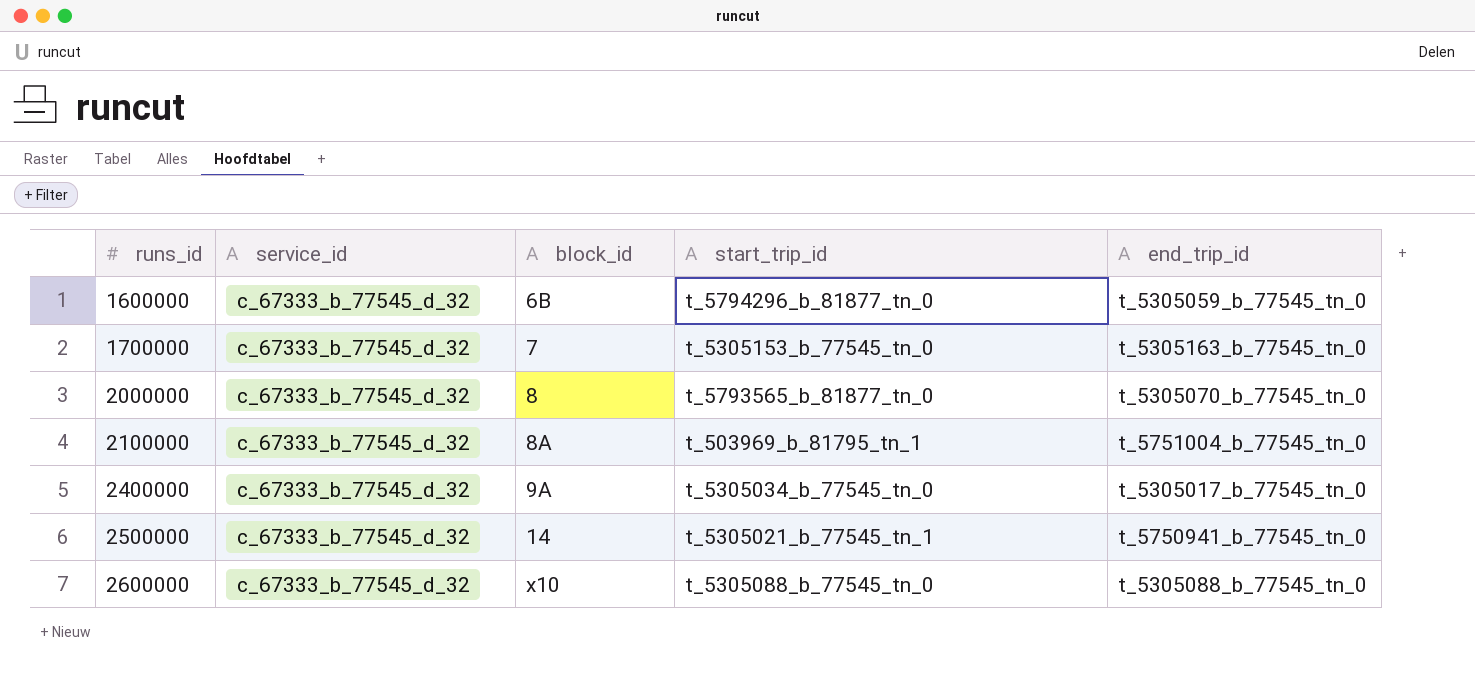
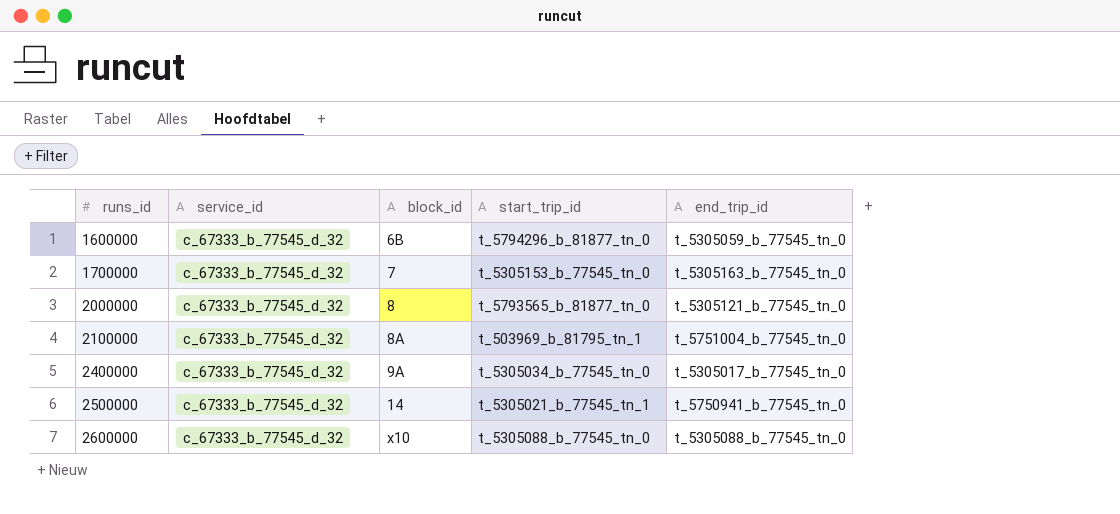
2000000 | end_trip_id: t_5305070_b_77545_tn_0 -> t_5305121_b_77545_tn_0

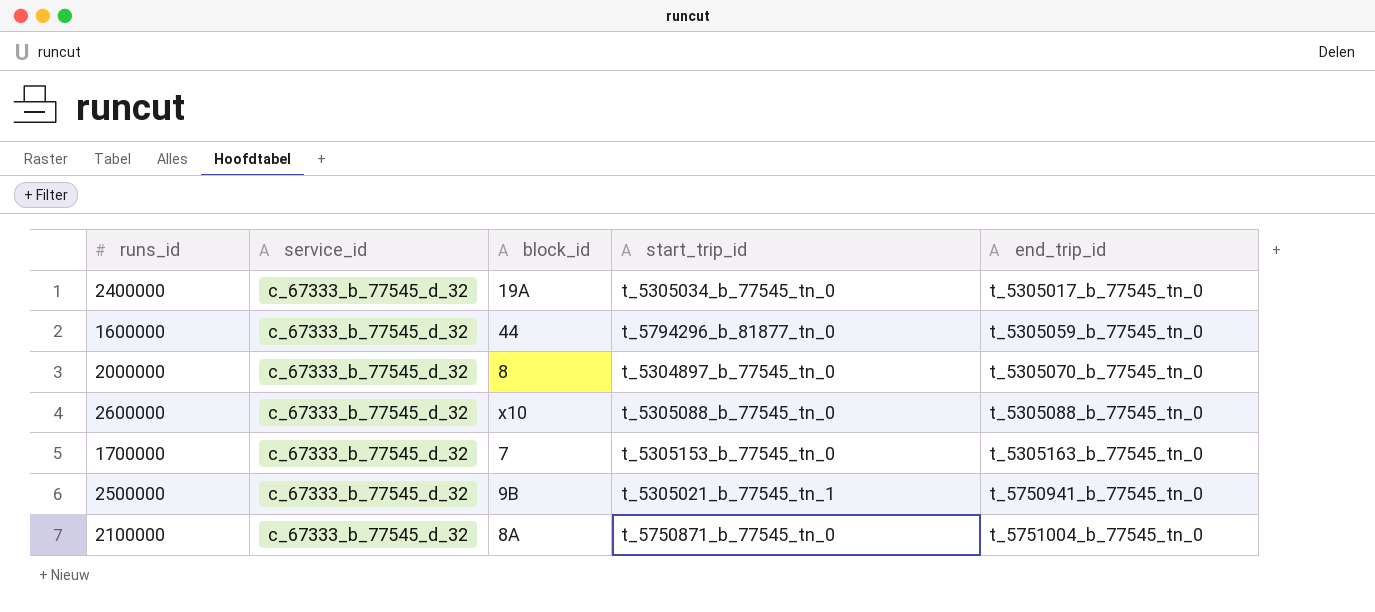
row order: runs_id ascending -> end_trip_id ascending
2400000 | block_id: 9A -> 19A
1600000 | block_id: 6B -> 44
2000000 | start_trip_id: t_5793565_b_81877_tn_0 -> t_5304897_b_77545_tn_0
2000000 | end_trip_id: t_5305121_b_77545_tn_0 -> t_5305070_b_77545_tn_0
2500000 | block_id: 14 -> 9B
2100000 | start_trip_id: t_503969_b_81795_tn_1 -> t_5750871_b_77545_tn_0

